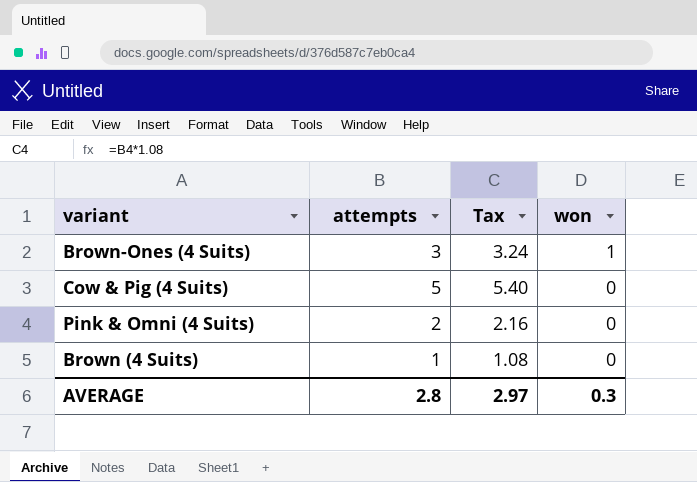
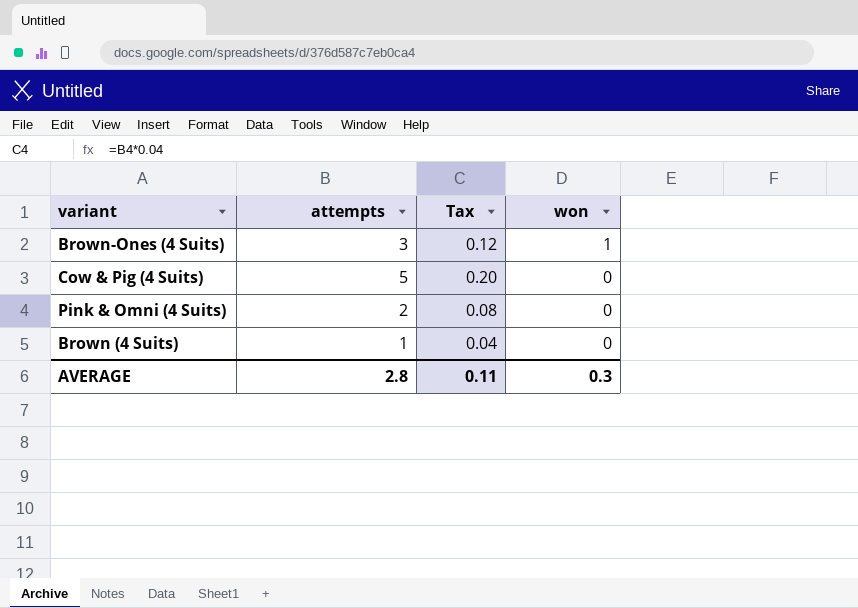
column Tax | formula: [attempts] * 1.08 -> [attempts] * 0.04
AVERAGE | Tax: 2.97 -> 0.11

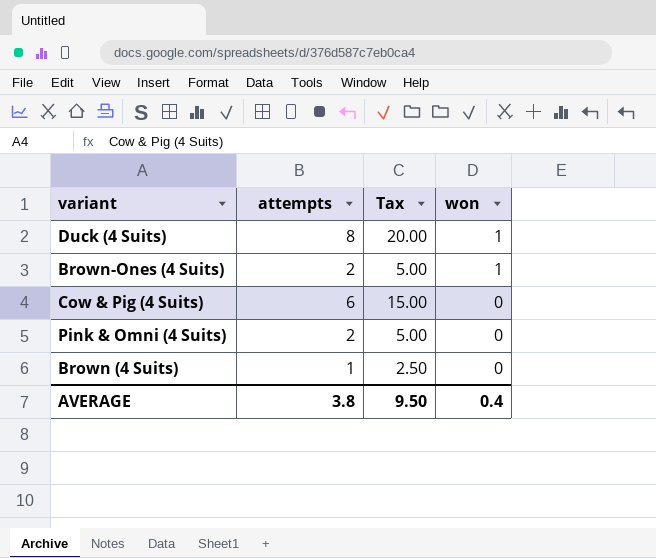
column Tax | formula: [attempts] * 0.04 -> [attempts] * 2.5
row Duck (4 Suits): none -> 8 | 20.00 | 1
Brown-Ones (4 Suits) | attempts: 3 -> 2
Cow & Pig (4 Suits) | attempts: 5 -> 6
AVERAGE | attempts: 2.8 -> 3.8
AVERAGE | Tax: 0.11 -> 9.50
AVERAGE | won: 0.3 -> 0.4

